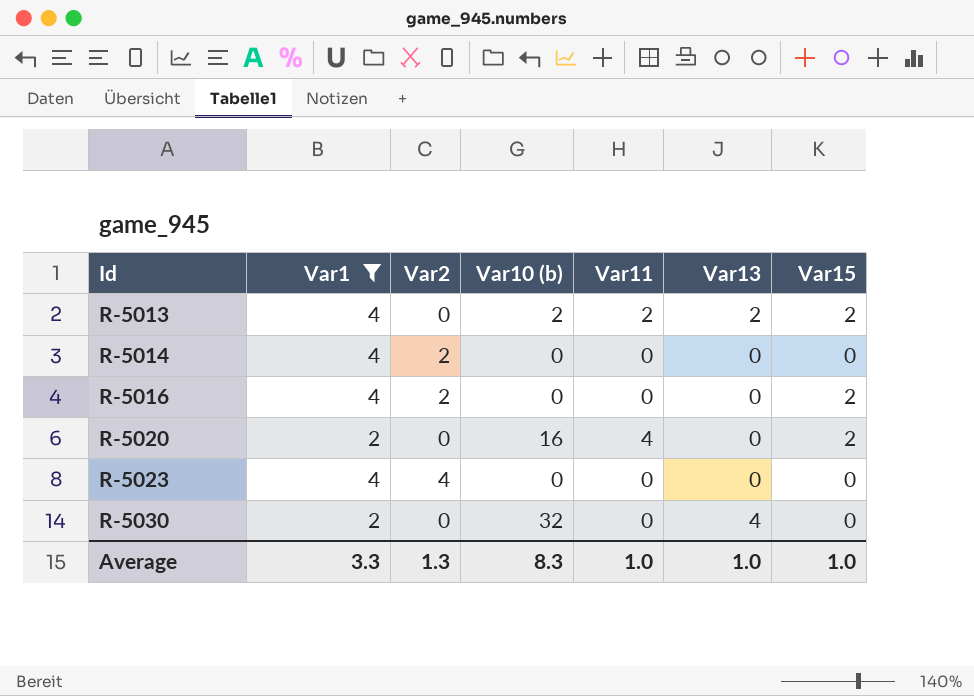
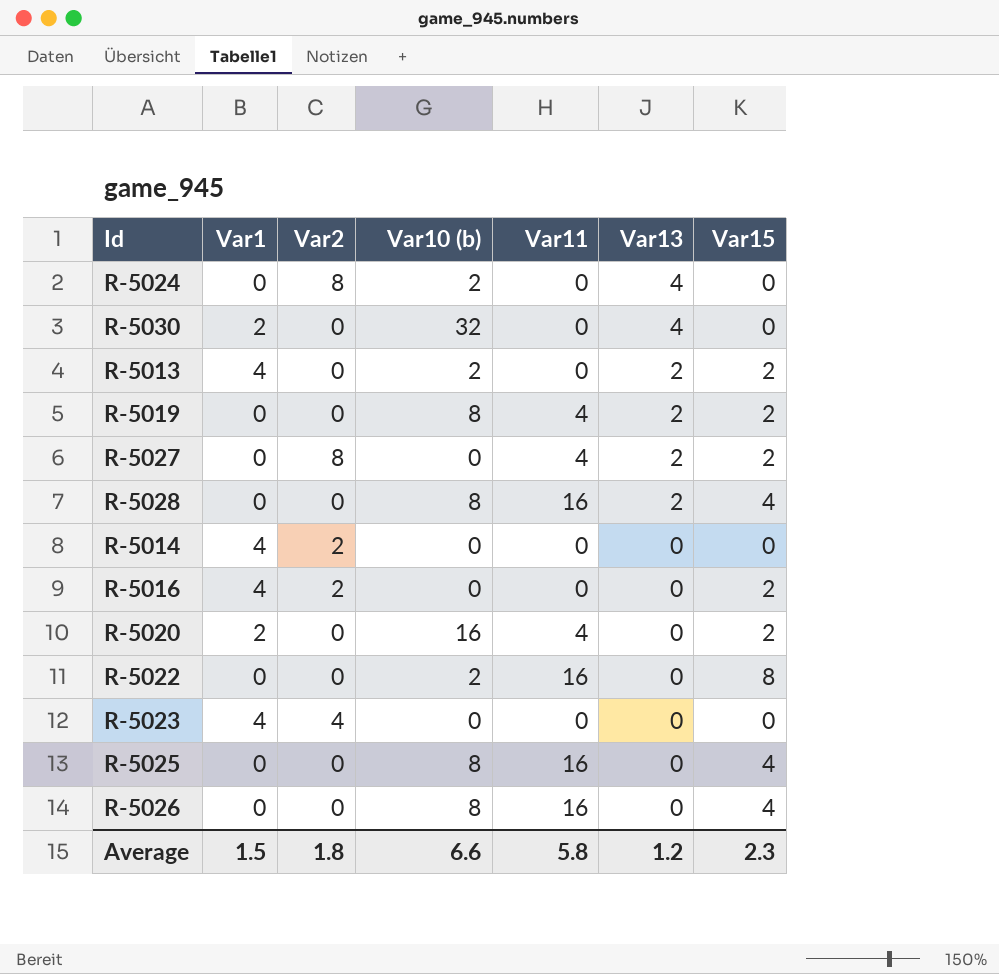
filter: Var1 != 0 -> none
row order: Id ascending -> Var13 descending
R-5013 | Var11: 2 -> 0
Average | Var1: 3.3 -> 1.5
Average | Var2: 1.3 -> 1.8
Average | Var10 (b): 8.3 -> 6.6
Average | Var11: 1.0 -> 5.8
Average | Var13: 1.0 -> 1.2
Average | Var15: 1.0 -> 2.3

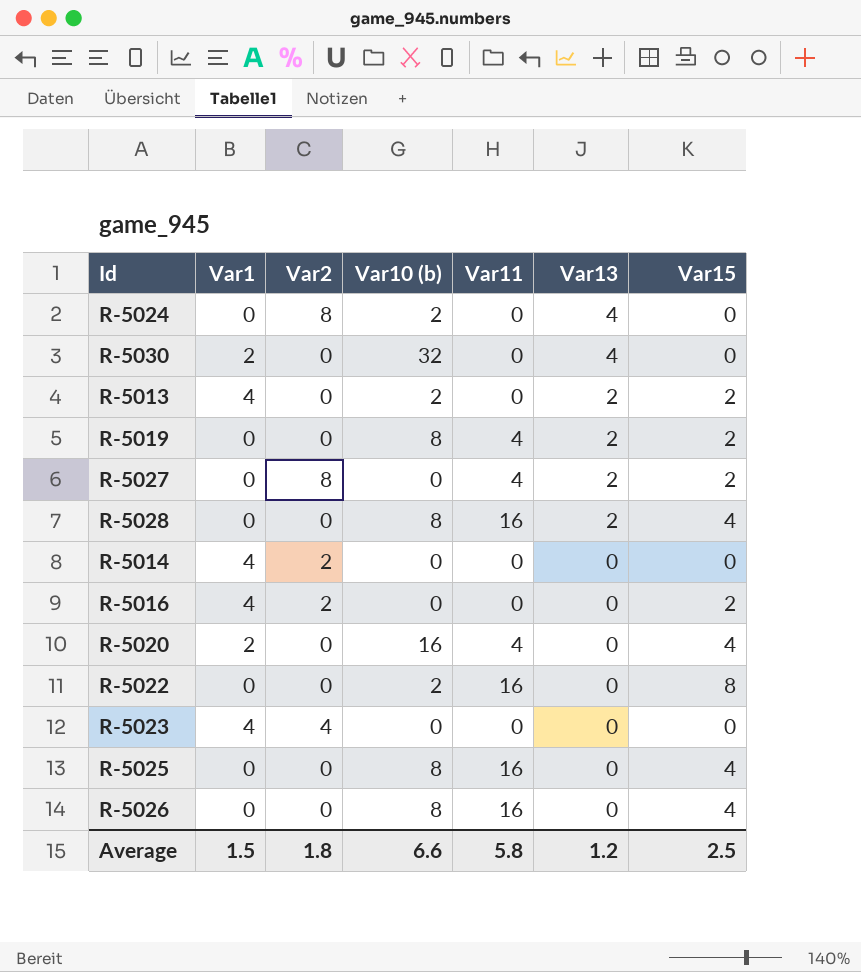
R-5020 | Var15: 2 -> 4
Average | Var15: 2.3 -> 2.5

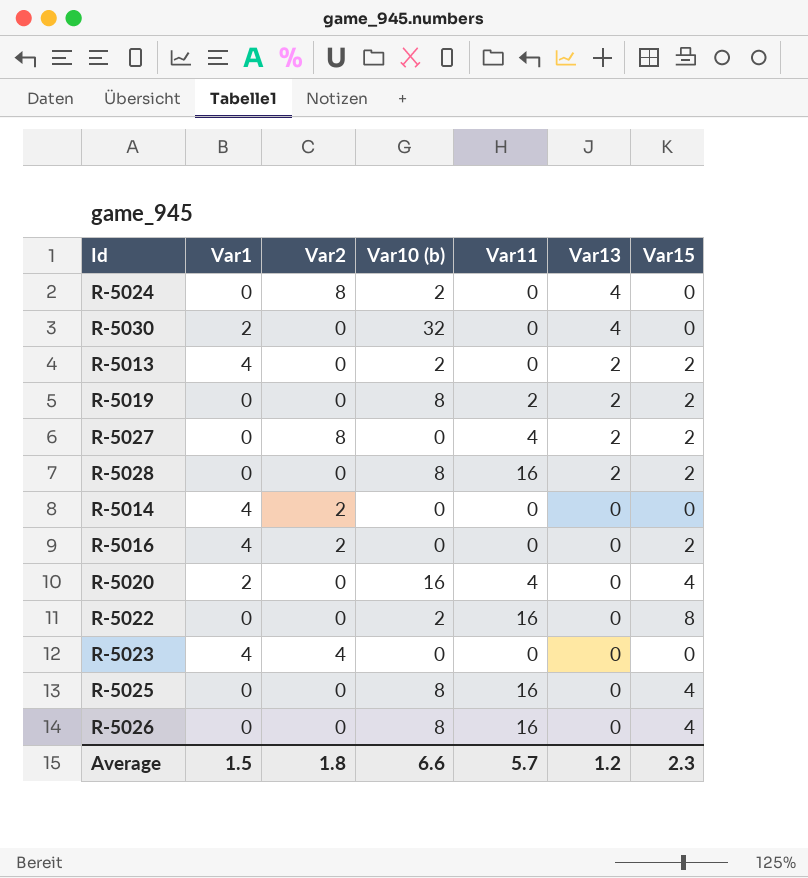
R-5019 | Var11: 4 -> 2
R-5028 | Var15: 4 -> 2
Average | Var11: 5.8 -> 5.7
Average | Var15: 2.5 -> 2.3

